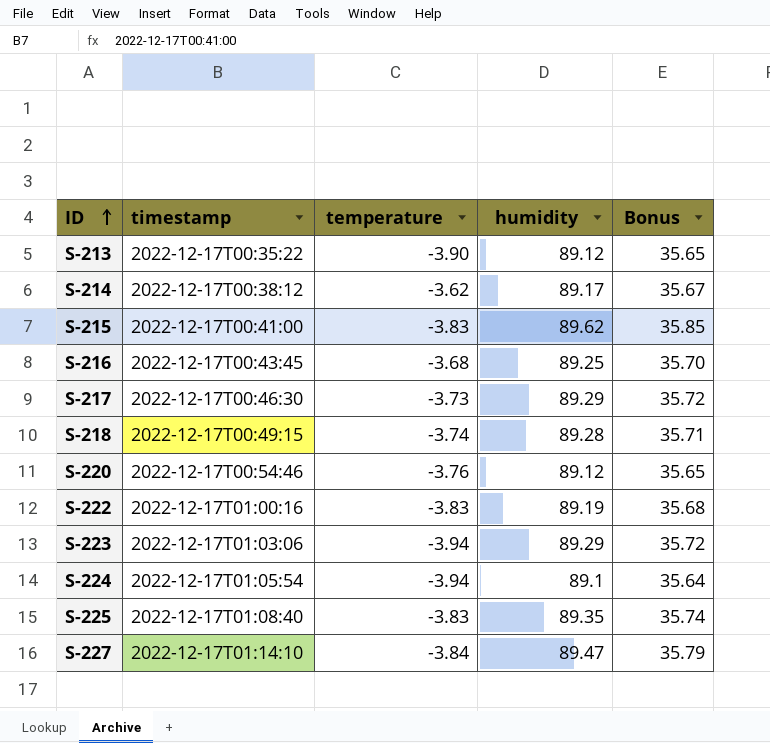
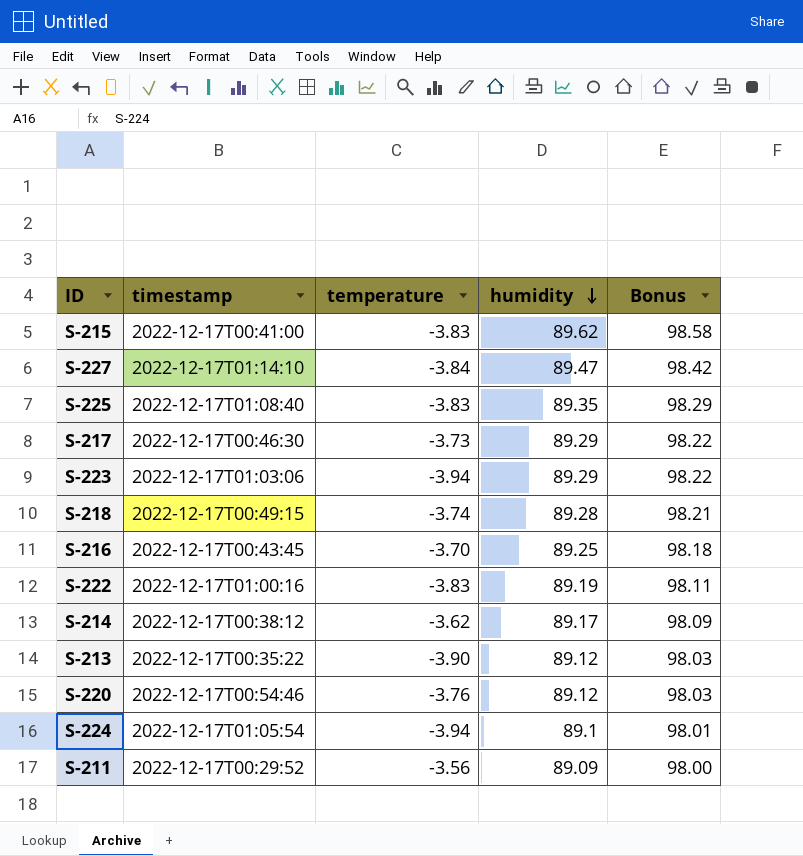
row order: ID ascending -> humidity descending
column Bonus | formula: [humidity] * 0.4 -> [humidity] * 1.1
S-216 | temperature: -3.68 -> -3.70
row S-211: none -> 2022-12-17T00:29:52 | -3.56 | 89.09 | 98.00

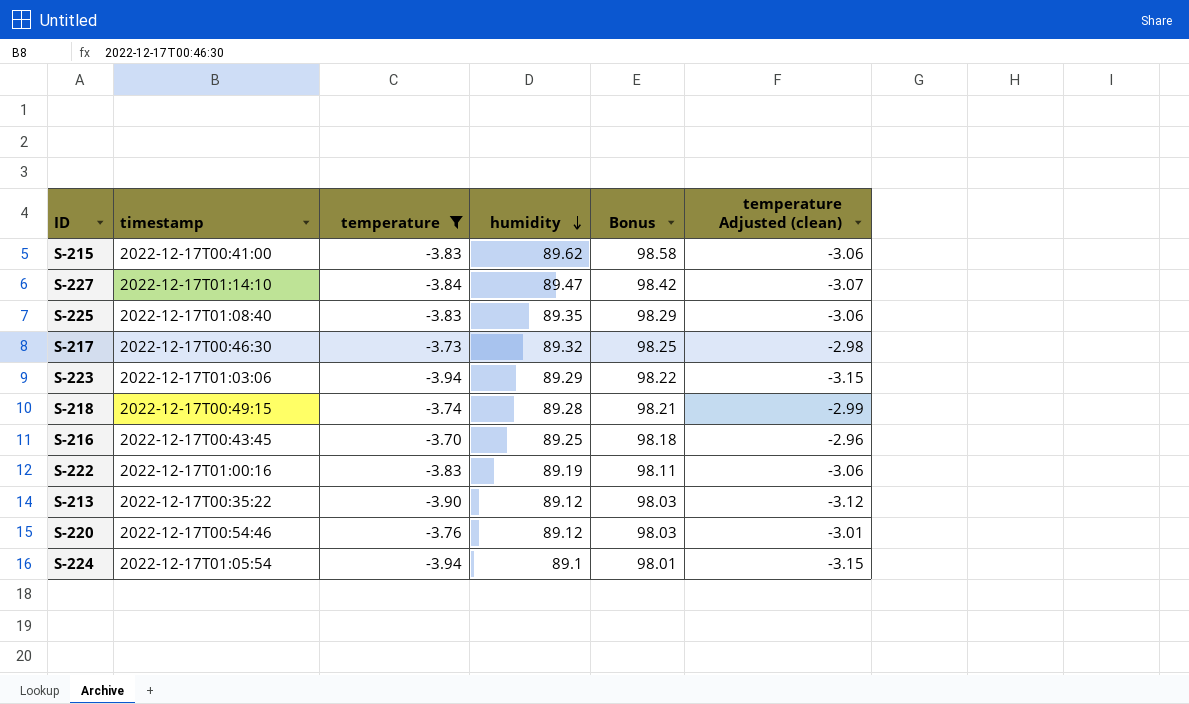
filter: none -> temperature <= -3.70
column temperature Adjusted (clean) | formula: none -> [temperature] * 0.8
S-217 | humidity: 89.29 -> 89.32
S-217 | Bonus: 98.22 -> 98.25

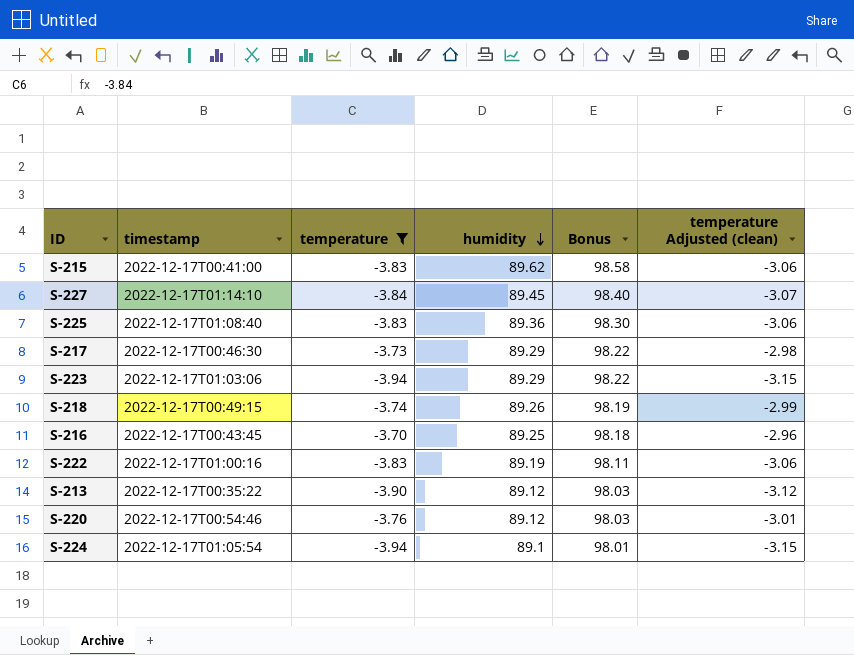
S-227 | humidity: 89.47 -> 89.45
S-227 | Bonus: 98.42 -> 98.40
S-225 | humidity: 89.35 -> 89.36
S-225 | Bonus: 98.29 -> 98.30
S-217 | humidity: 89.32 -> 89.29
S-217 | Bonus: 98.25 -> 98.22
S-218 | humidity: 89.28 -> 89.26
S-218 | Bonus: 98.21 -> 98.19

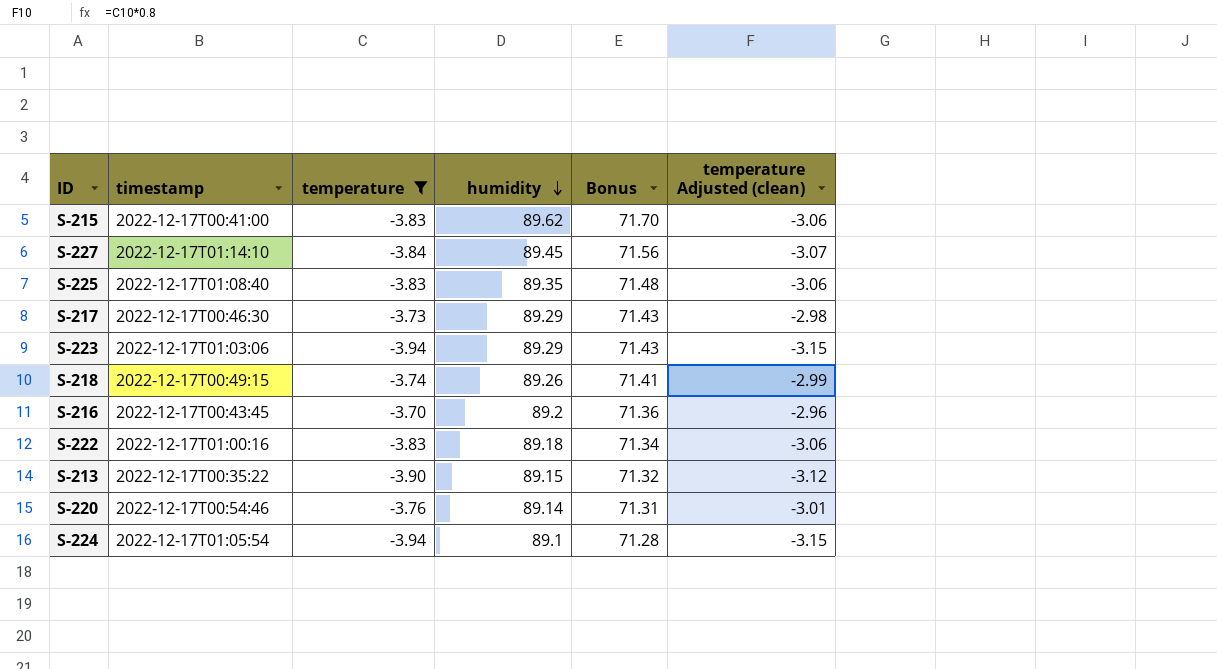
column Bonus | formula: [humidity] * 1.1 -> [humidity] * 0.8
S-225 | humidity: 89.36 -> 89.35
S-216 | humidity: 89.25 -> 89.2
S-222 | humidity: 89.19 -> 89.18
S-213 | humidity: 89.12 -> 89.15
S-220 | humidity: 89.12 -> 89.14

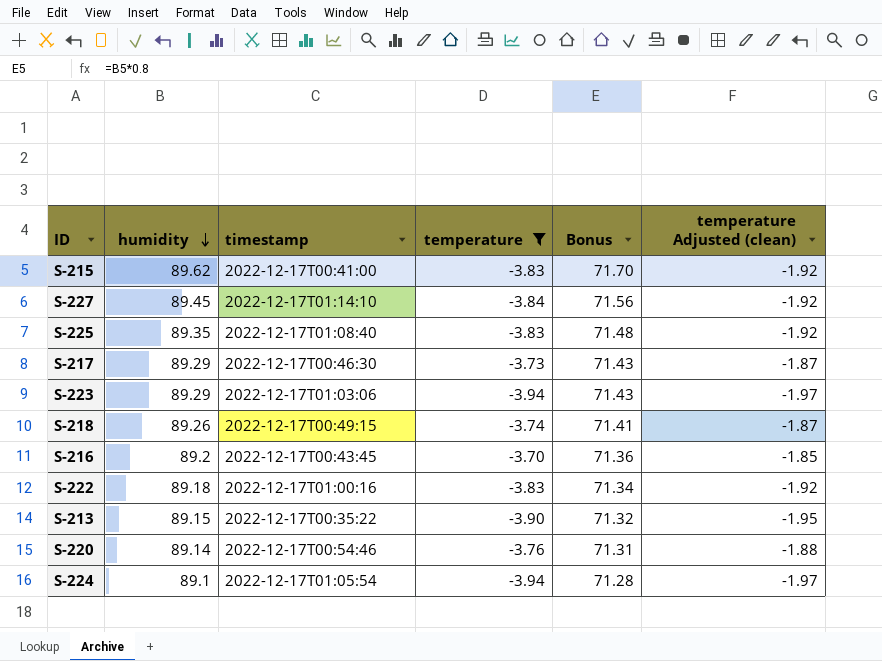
column humidity | position: 4 -> 2
column temperature Adjusted (clean) | formula: [temperature] * 0.8 -> [temperature] * 0.5

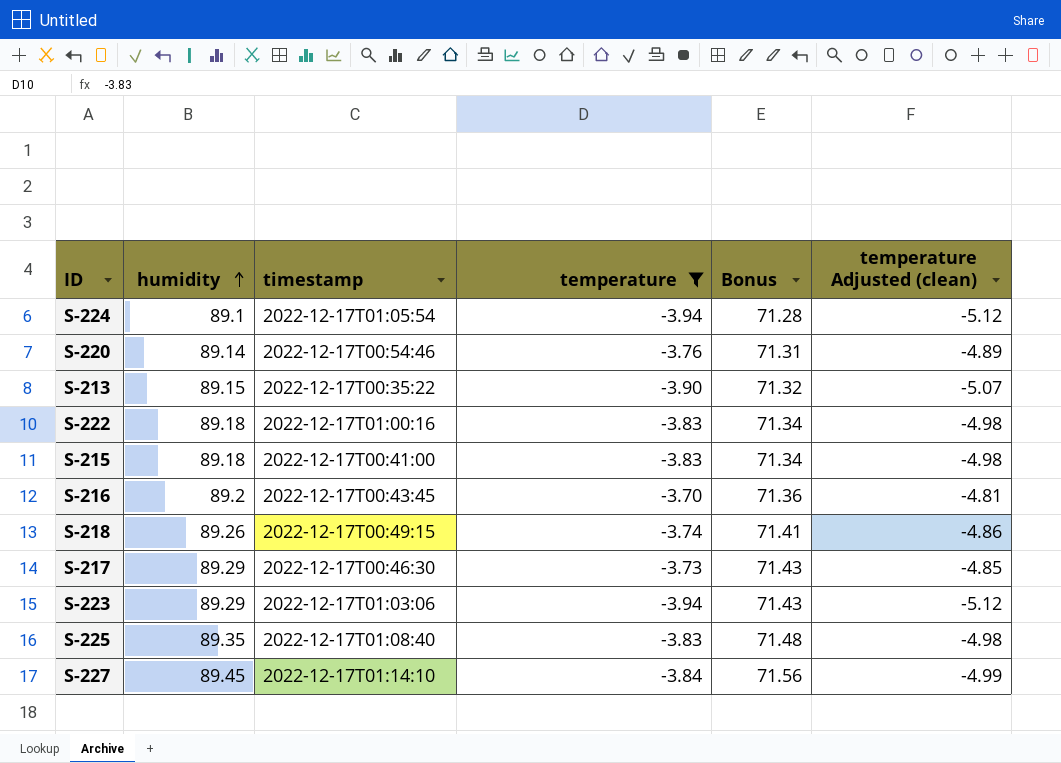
row order: humidity descending -> humidity ascending
column temperature Adjusted (clean) | formula: [temperature] * 0.5 -> [temperature] * 1.3
S-215 | humidity: 89.62 -> 89.18
S-215 | Bonus: 71.70 -> 71.34

